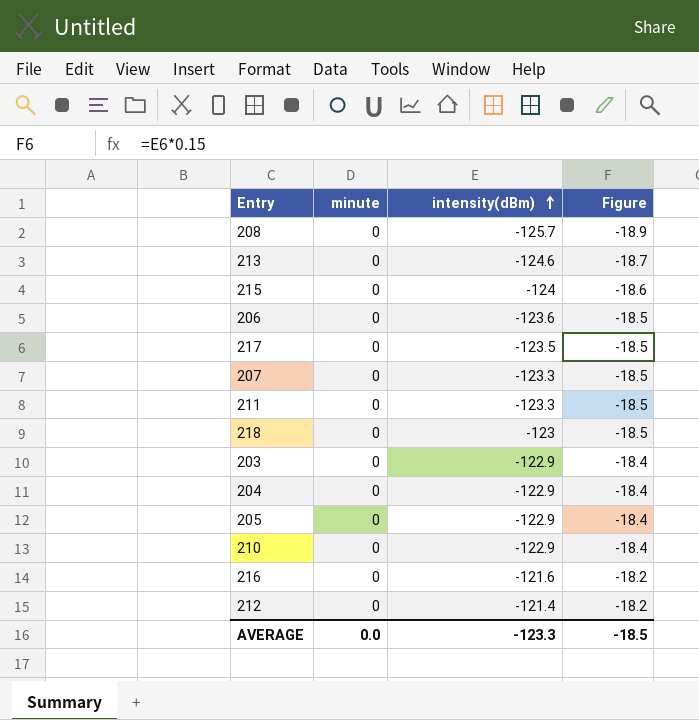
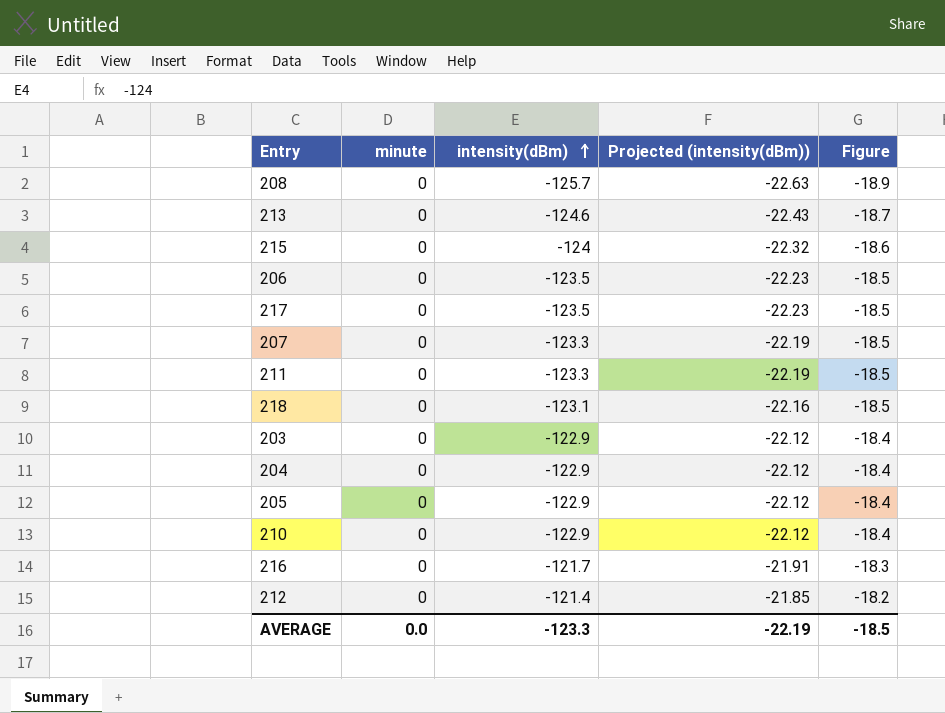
column Projected (intensity(dBm)) | formula: none -> [intensity(dBm)] * 0.18
206 | intensity(dBm): -123.6 -> -123.5
218 | intensity(dBm): -123 -> -123.1
216 | intensity(dBm): -121.6 -> -121.7
216 | Figure: -18.2 -> -18.3

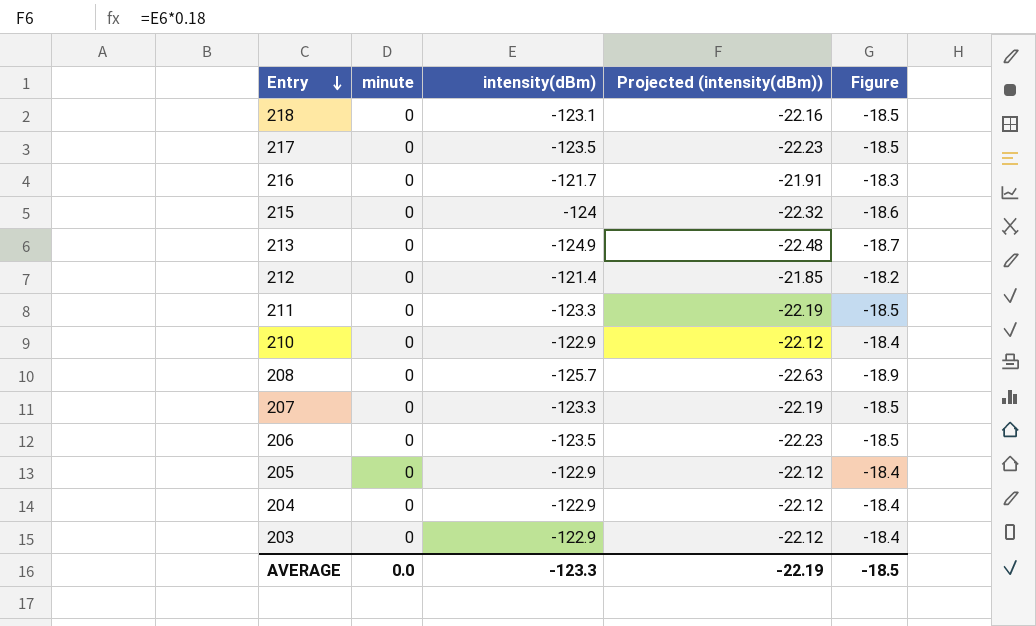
row order: intensity(dBm) ascending -> Entry descending
213 | intensity(dBm): -124.6 -> -124.9
213 | Projected (intensity(dBm)): -22.43 -> -22.48

